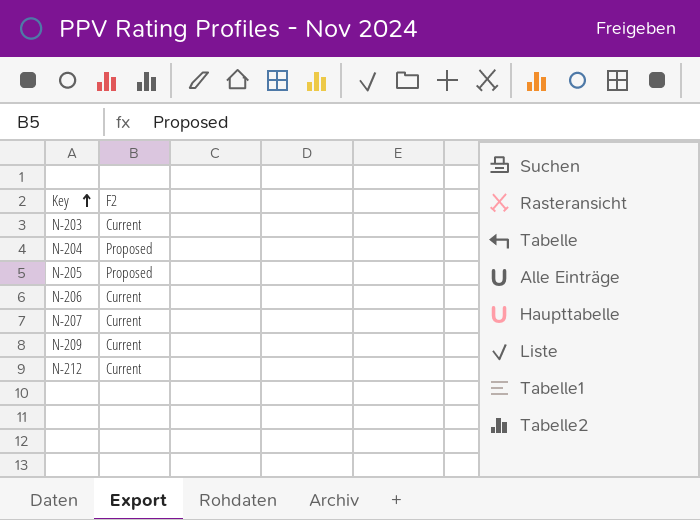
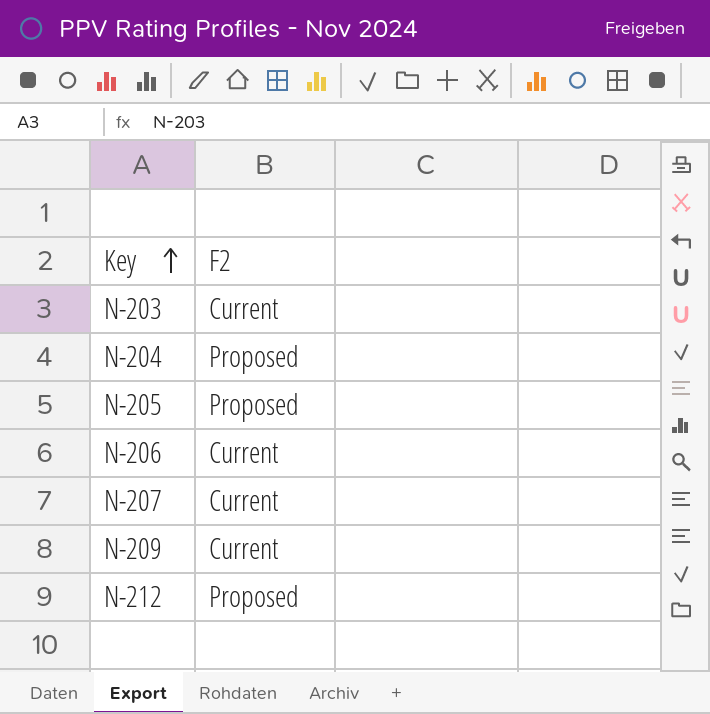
N-212 | F2: Current -> Proposed

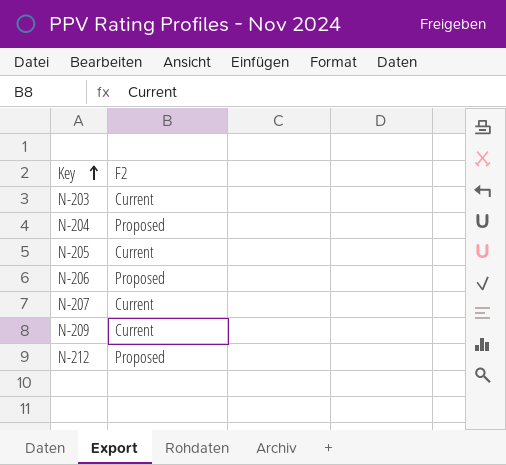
N-205 | F2: Proposed -> Current
N-206 | F2: Current -> Proposed

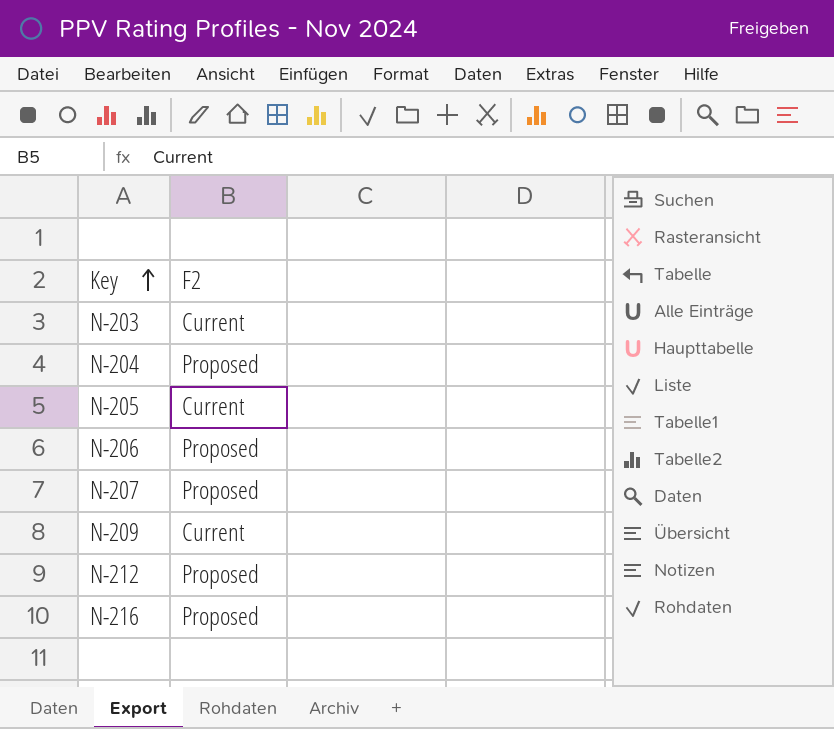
N-207 | F2: Current -> Proposed
row N-216: none -> Proposed

